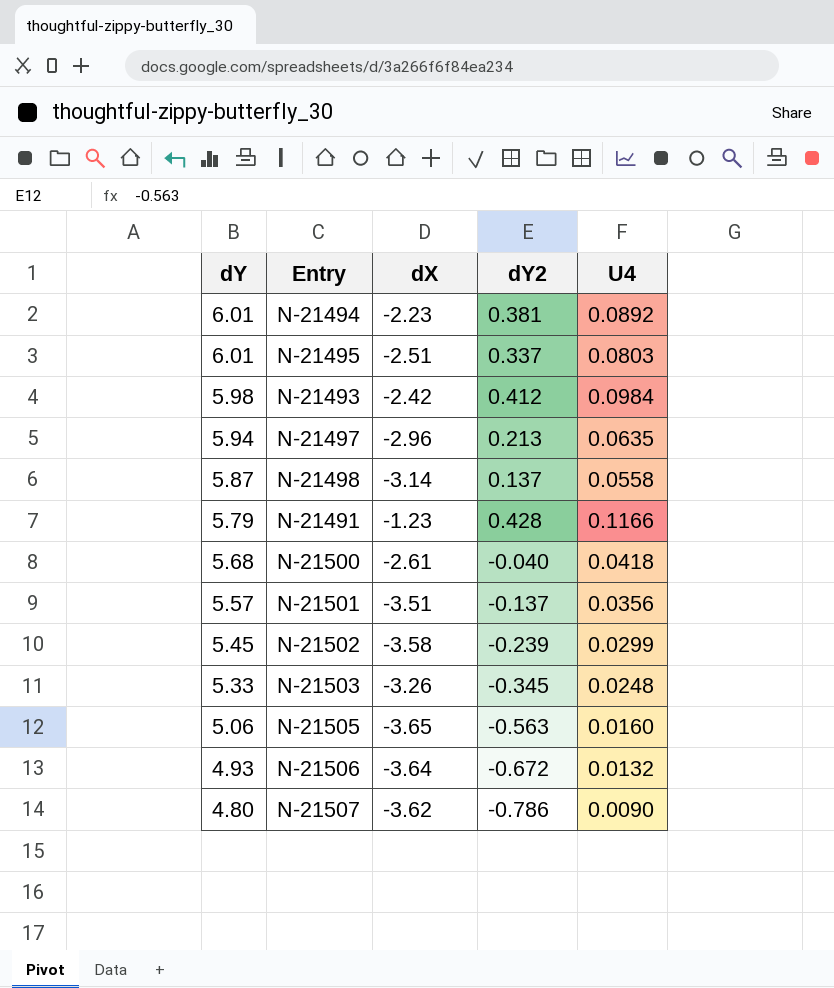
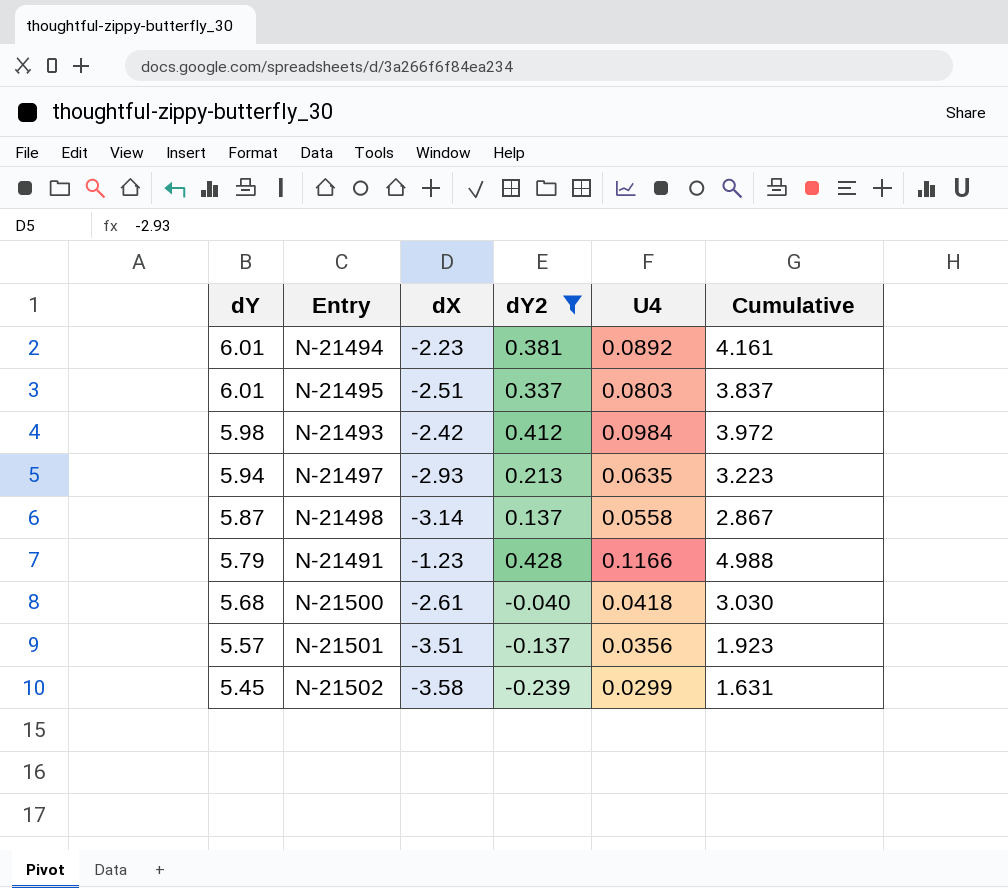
filter: none -> dY2 >= -0.239
column Cumulative | formula: none -> [dY] + [dX] + [dY2]
N-21497 | dX: -2.96 -> -2.93

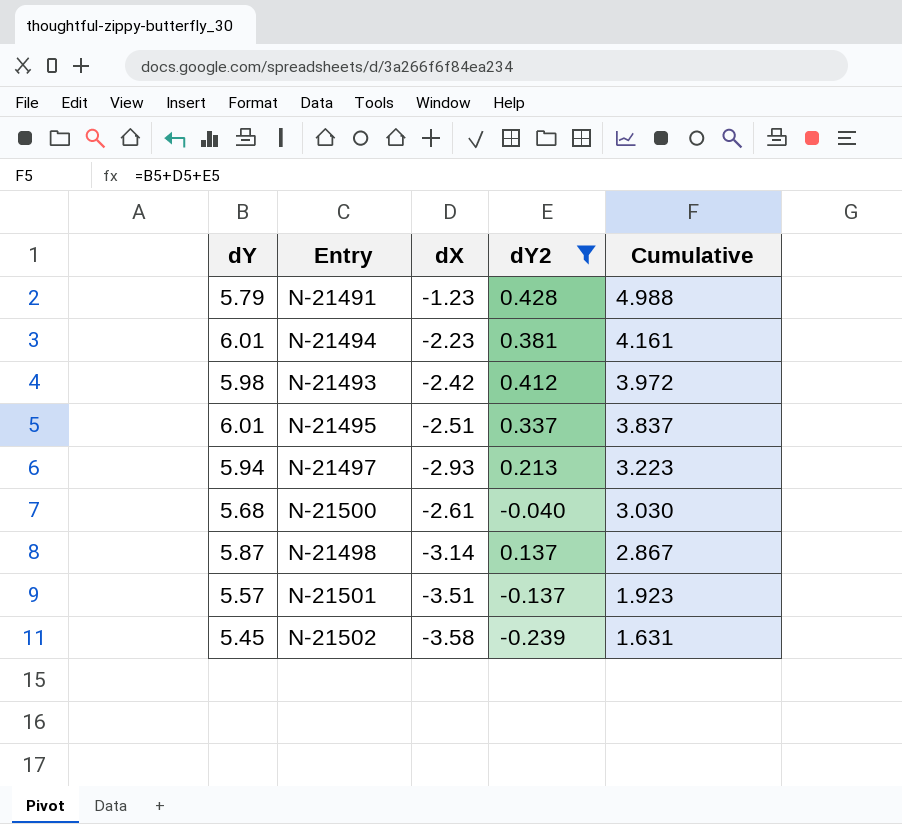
row order: dY descending -> Cumulative descending
column U4 | position: 5 -> none

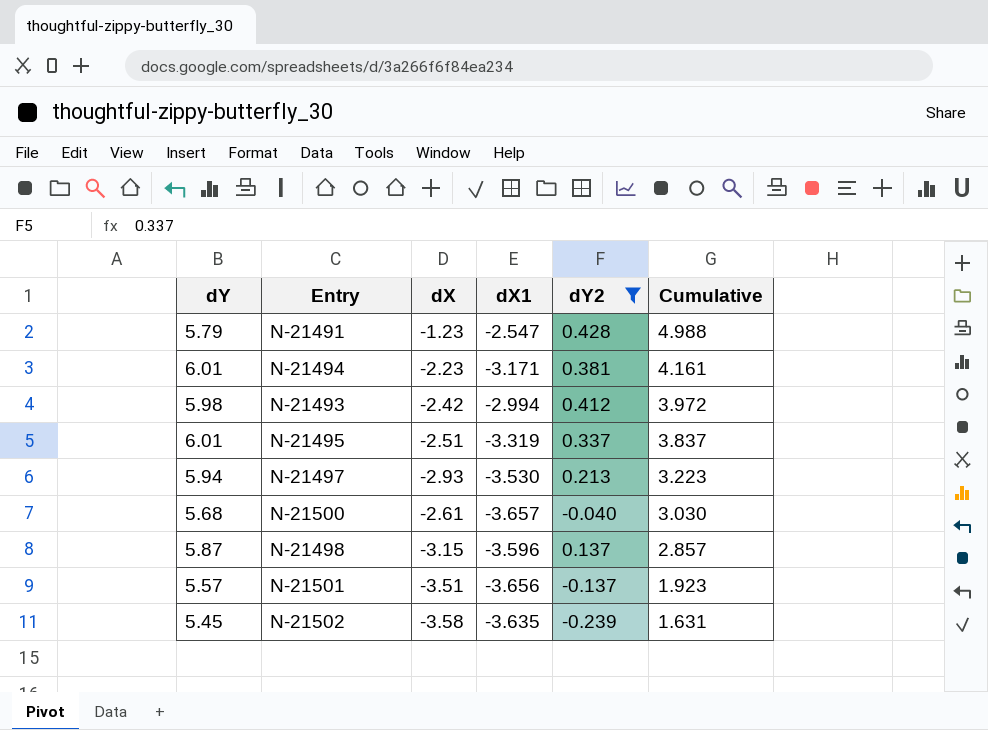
column dX1 | position: none -> 4
N-21498 | dX: -3.14 -> -3.15
N-21498 | Cumulative: 2.867 -> 2.857

